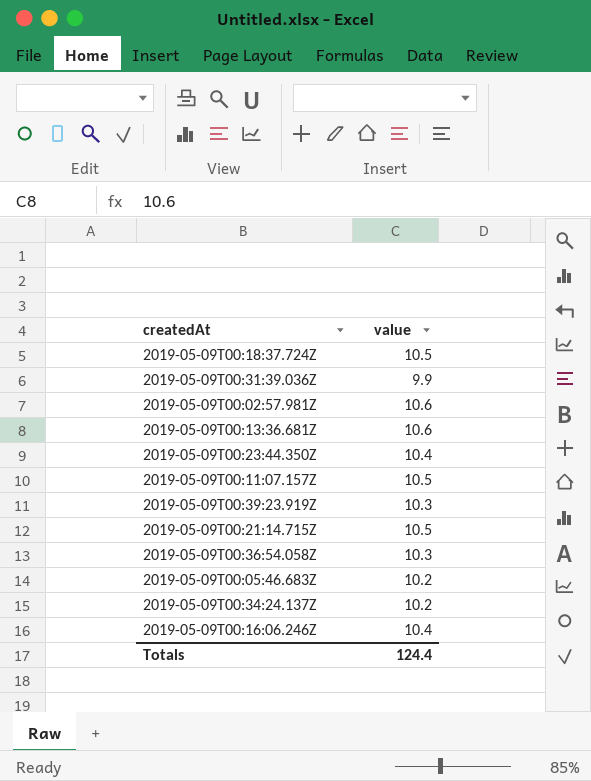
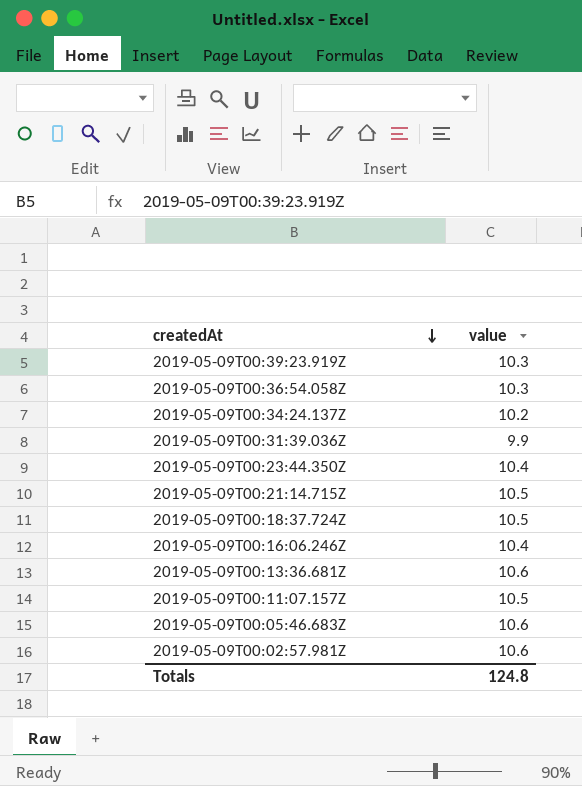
row order: none -> createdAt descending
2019-05-09T00:05:46.683Z | value: 10.2 -> 10.6
Totals | value: 124.4 -> 124.8

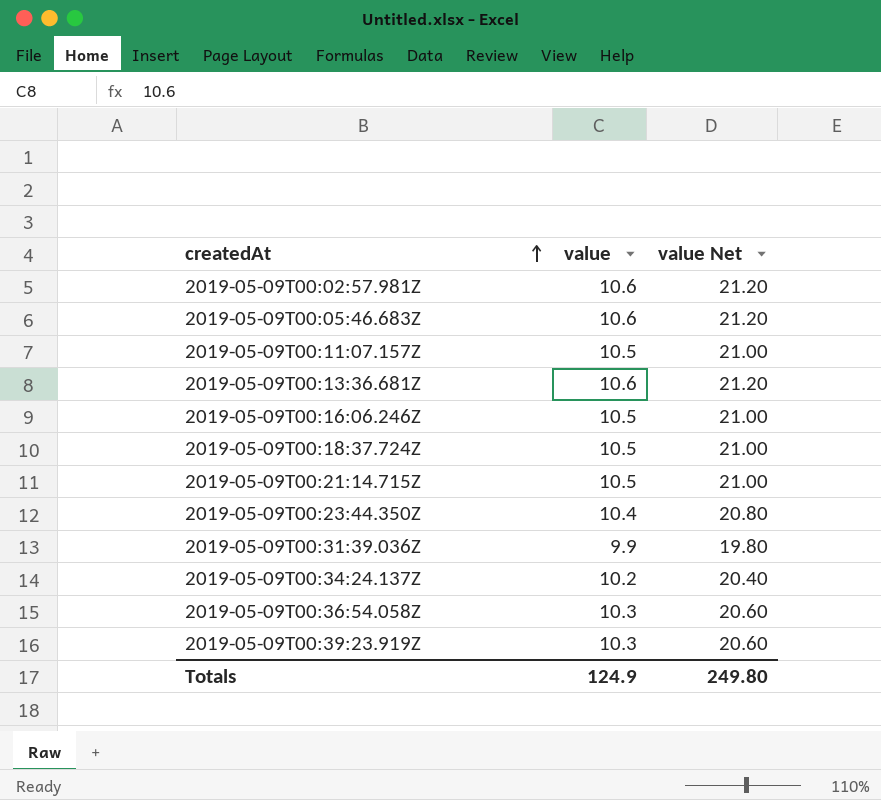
row order: createdAt descending -> createdAt ascending
column value Net | formula: none -> [value] * 2
2019-05-09T00:16:06.246Z | value: 10.4 -> 10.5
Totals | value: 124.8 -> 124.9

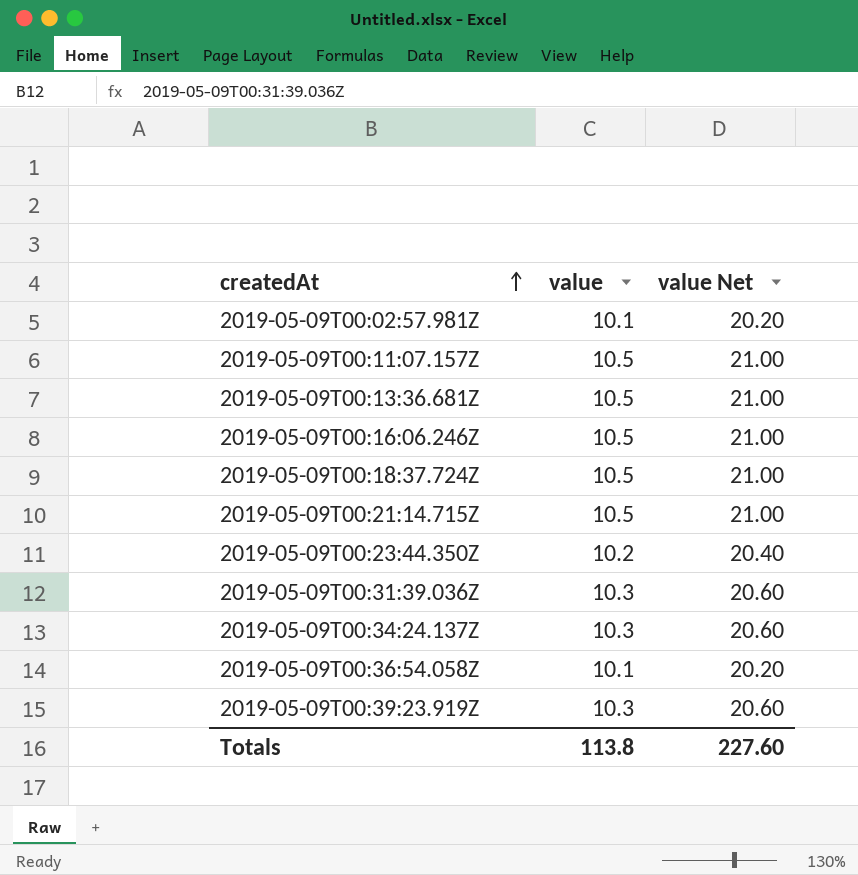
row 2019-05-09T00:05:46.683Z: 10.6 | 21.20 -> none
2019-05-09T00:02:57.981Z | value: 10.6 -> 10.1
2019-05-09T00:02:57.981Z | value Net: 21.20 -> 20.20
2019-05-09T00:13:36.681Z | value: 10.6 -> 10.5
2019-05-09T00:13:36.681Z | value Net: 21.20 -> 21.00
2019-05-09T00:23:44.350Z | value: 10.4 -> 10.2
2019-05-09T00:23:44.350Z | value Net: 20.80 -> 20.40
2019-05-09T00:31:39.036Z | value: 9.9 -> 10.3
2019-05-09T00:31:39.036Z | value Net: 19.80 -> 20.60
2019-05-09T00:34:24.137Z | value: 10.2 -> 10.3
2019-05-09T00:34:24.137Z | value Net: 20.40 -> 20.60
2019-05-09T00:36:54.058Z | value: 10.3 -> 10.1
2019-05-09T00:36:54.058Z | value Net: 20.60 -> 20.20
Totals | value: 124.9 -> 113.8
Totals | value Net: 249.80 -> 227.60

